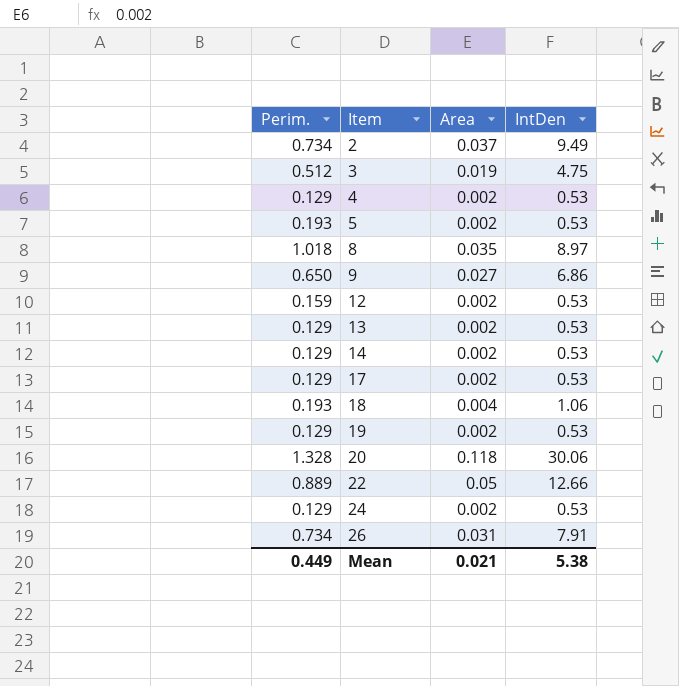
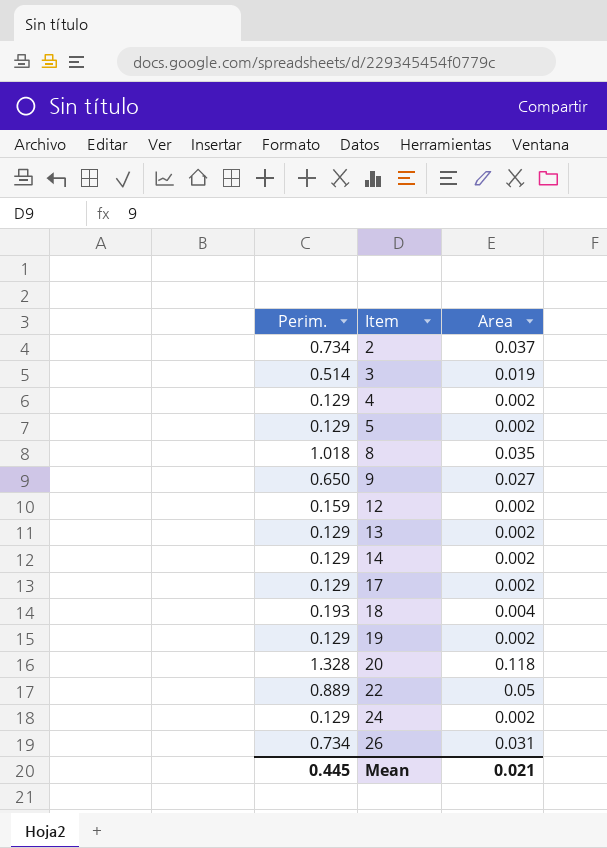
column IntDen | position: 4 -> none
3 | Perim.: 0.512 -> 0.514
5 | Perim.: 0.193 -> 0.129
Mean | Perim.: 0.449 -> 0.445

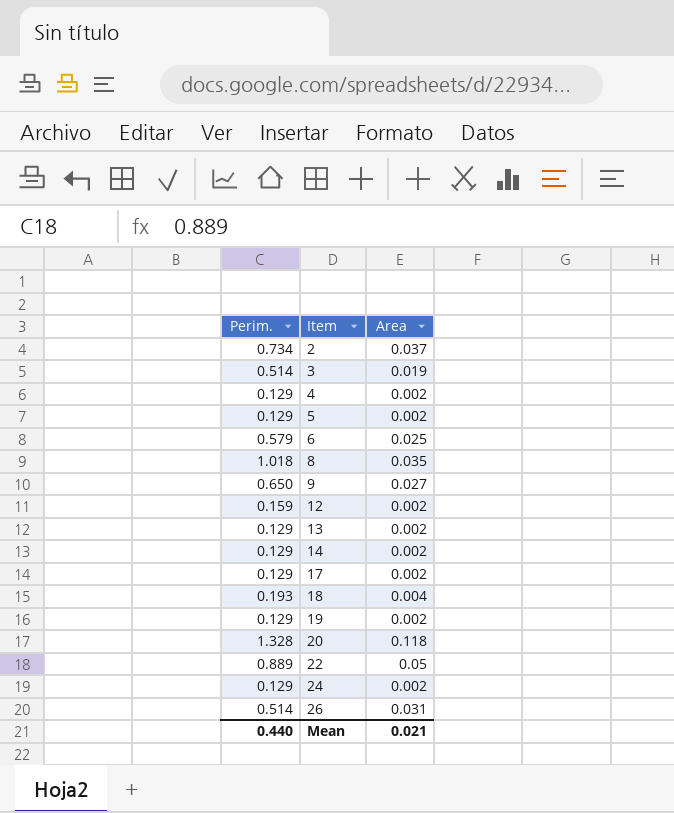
row 6: none -> 0.579 | 0.025
26 | Perim.: 0.734 -> 0.514
Mean | Perim.: 0.445 -> 0.440

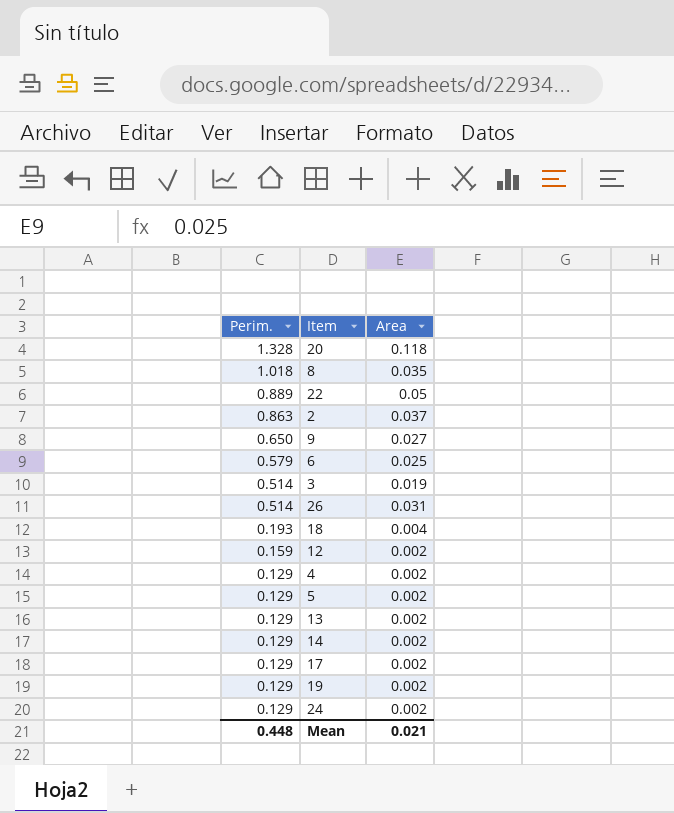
row order: Item ascending -> Perim. descending
2 | Perim.: 0.734 -> 0.863
Mean | Perim.: 0.440 -> 0.448

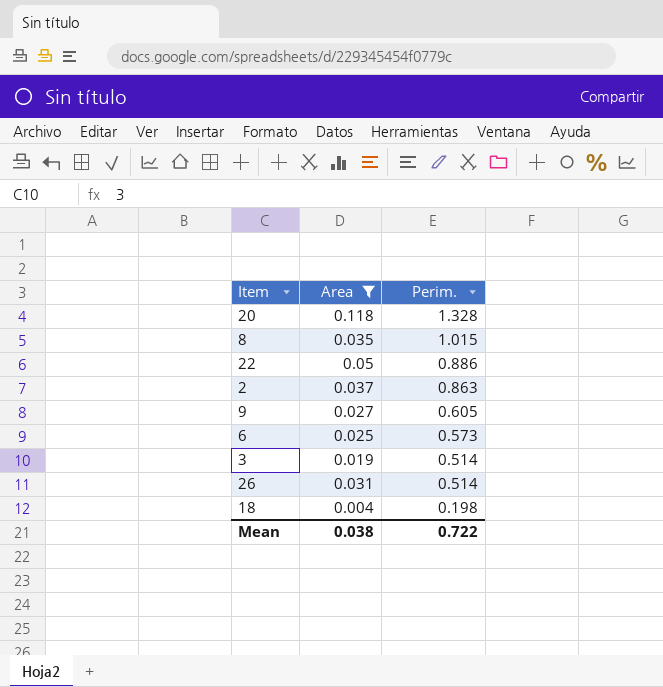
filter: none -> Area != 0.002
column Perim. | position: 1 -> 3
8 | Perim.: 1.018 -> 1.015
22 | Perim.: 0.889 -> 0.886
9 | Perim.: 0.650 -> 0.605
6 | Perim.: 0.579 -> 0.573
18 | Perim.: 0.193 -> 0.198
Mean | Area: 0.021 -> 0.038
Mean | Perim.: 0.448 -> 0.722

